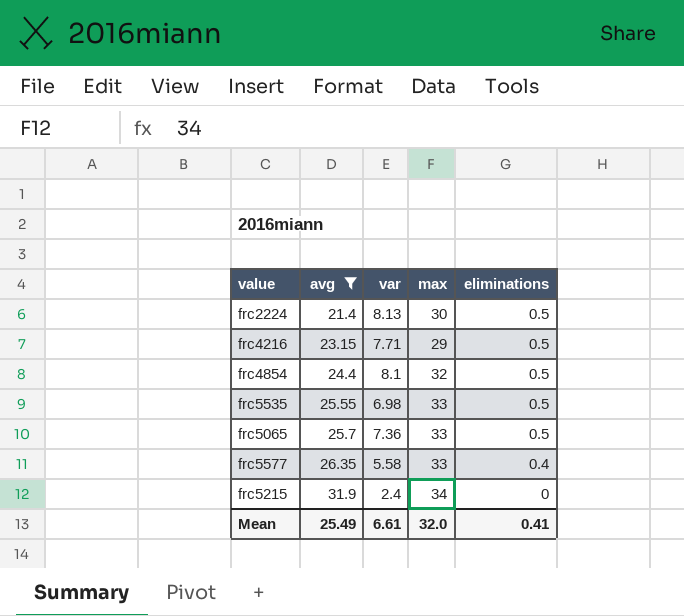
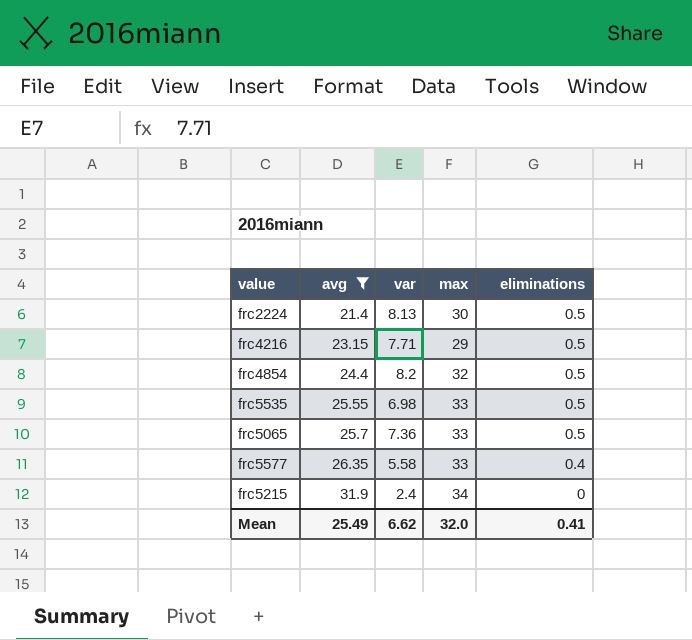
frc4854 | var: 8.1 -> 8.2
Mean | var: 6.61 -> 6.62

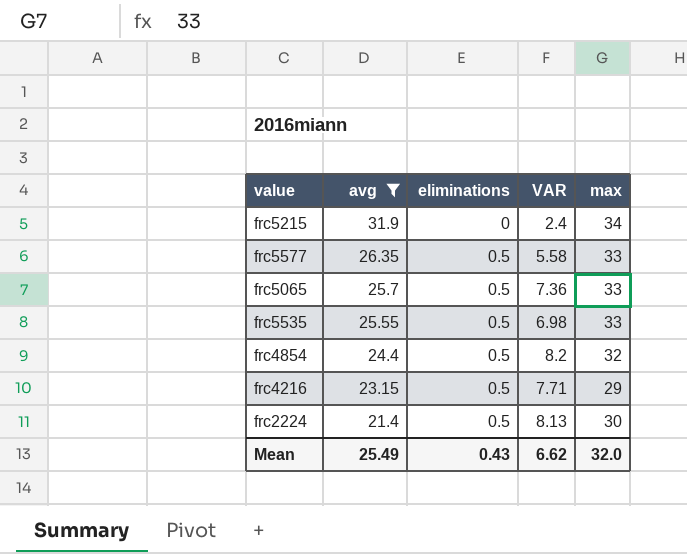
row order: avg ascending -> avg descending
column eliminations | position: 5 -> 3
column name: var -> VAR
frc5577 | eliminations: 0.4 -> 0.5
Mean | eliminations: 0.41 -> 0.43

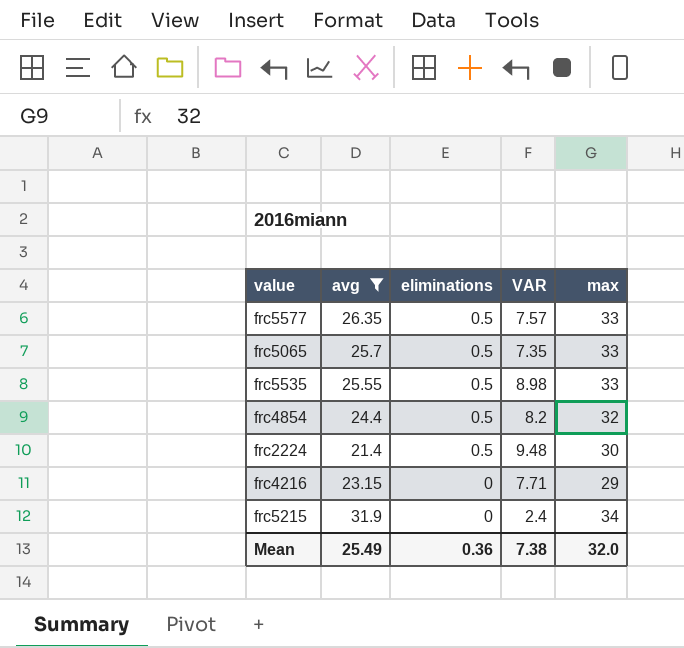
row order: avg descending -> eliminations descending
frc5577 | VAR: 5.58 -> 7.57
frc5065 | VAR: 7.36 -> 7.35
frc5535 | VAR: 6.98 -> 8.98
frc2224 | VAR: 8.13 -> 9.48
frc4216 | eliminations: 0.5 -> 0
Mean | eliminations: 0.43 -> 0.36
Mean | VAR: 6.62 -> 7.38

